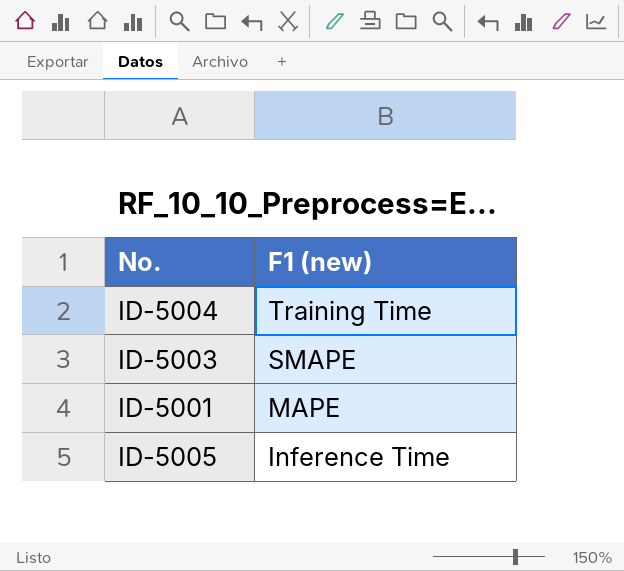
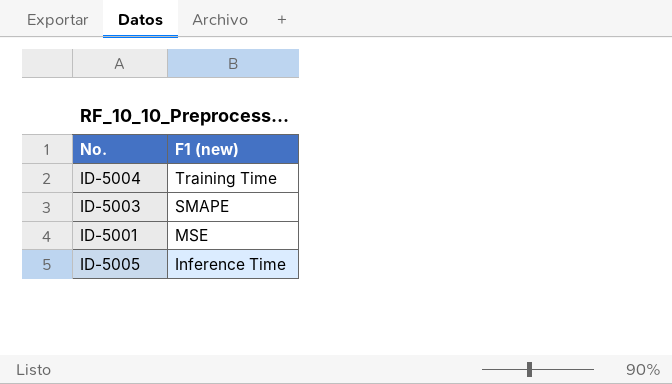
ID-5001 | F1 (new): MAPE -> MSE

